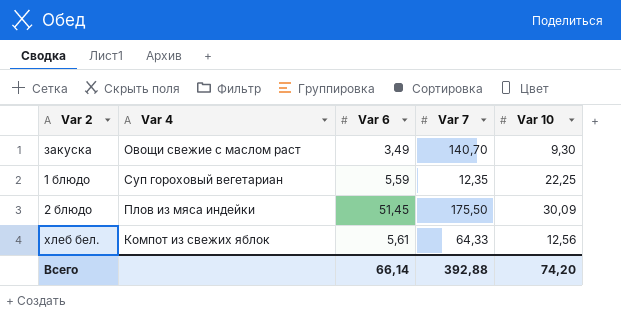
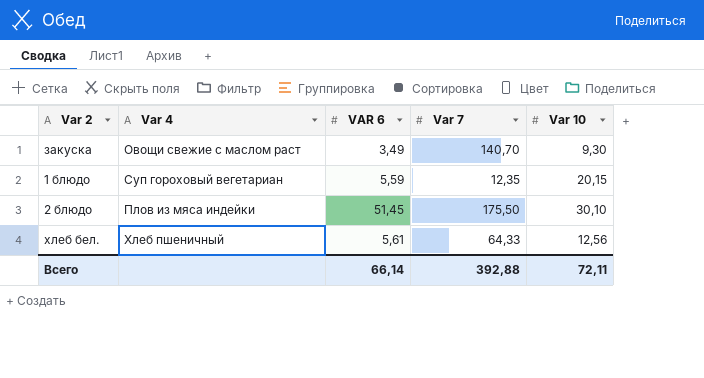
column name: Var 6 -> VAR 6
1 блюдо | Var 10: 22,25 -> 20,15
2 блюдо | Var 10: 30,09 -> 30,10
хлеб бел. | Var 4: Компот из свежих яблок -> Хлеб пшеничный
Всего | Var 10: 74,20 -> 72,11

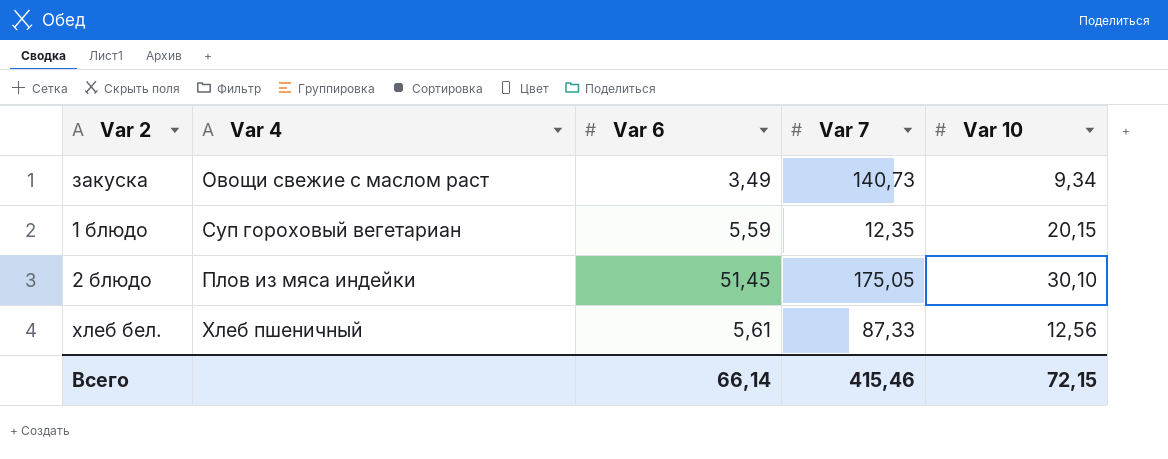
column name: VAR 6 -> Var 6
закуска | Var 7: 140,70 -> 140,73
закуска | Var 10: 9,30 -> 9,34
2 блюдо | Var 7: 175,50 -> 175,05
хлеб бел. | Var 7: 64,33 -> 87,33
Всего | Var 7: 392,88 -> 415,46
Всего | Var 10: 72,11 -> 72,15

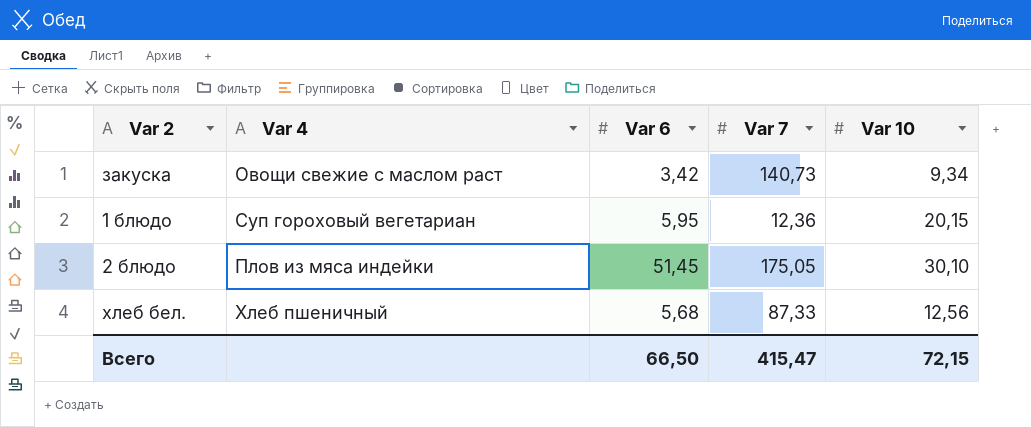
закуска | Var 6: 3,49 -> 3,42
1 блюдо | Var 6: 5,59 -> 5,95
1 блюдо | Var 7: 12,35 -> 12,36
хлеб бел. | Var 6: 5,61 -> 5,68
Всего | Var 6: 66,14 -> 66,50
Всего | Var 7: 415,46 -> 415,47

